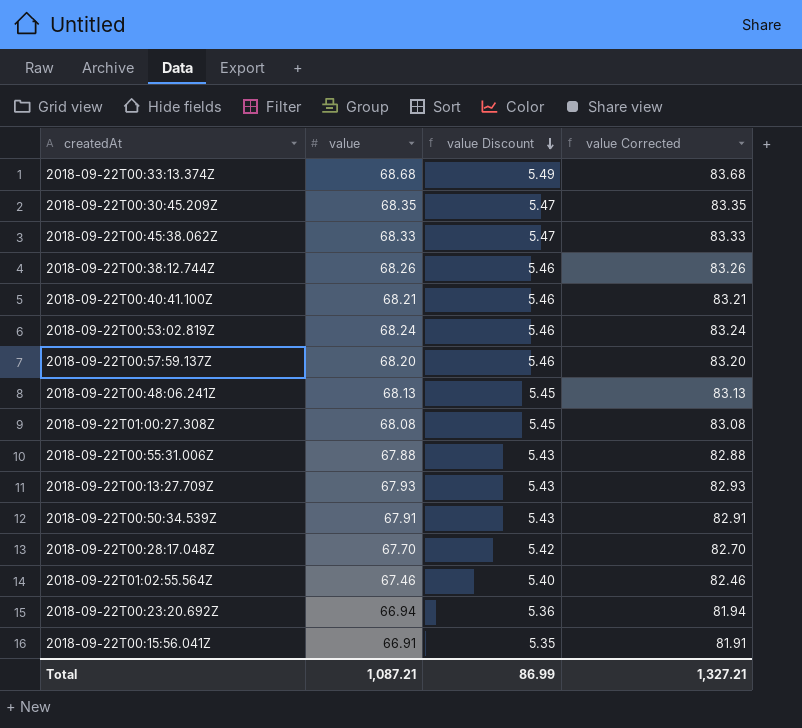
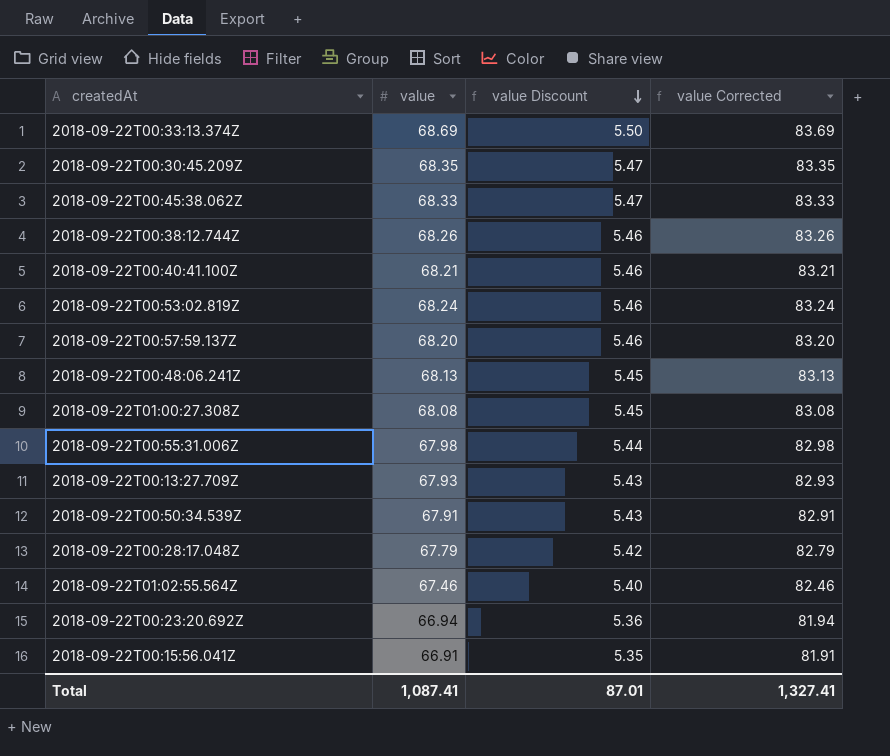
2018-09-22T00:33:13.374Z | value: 68.68 -> 68.69
2018-09-22T00:33:13.374Z | value Discount: 5.49 -> 5.50
2018-09-22T00:33:13.374Z | value Corrected: 83.68 -> 83.69
2018-09-22T00:55:31.006Z | value: 67.88 -> 67.98
2018-09-22T00:55:31.006Z | value Discount: 5.43 -> 5.44
2018-09-22T00:55:31.006Z | value Corrected: 82.88 -> 82.98
2018-09-22T00:28:17.048Z | value: 67.70 -> 67.79
2018-09-22T00:28:17.048Z | value Corrected: 82.70 -> 82.79
Total | value: 1,087.21 -> 1,087.41
Total | value Discount: 86.99 -> 87.01
Total | value Corrected: 1,327.21 -> 1,327.41

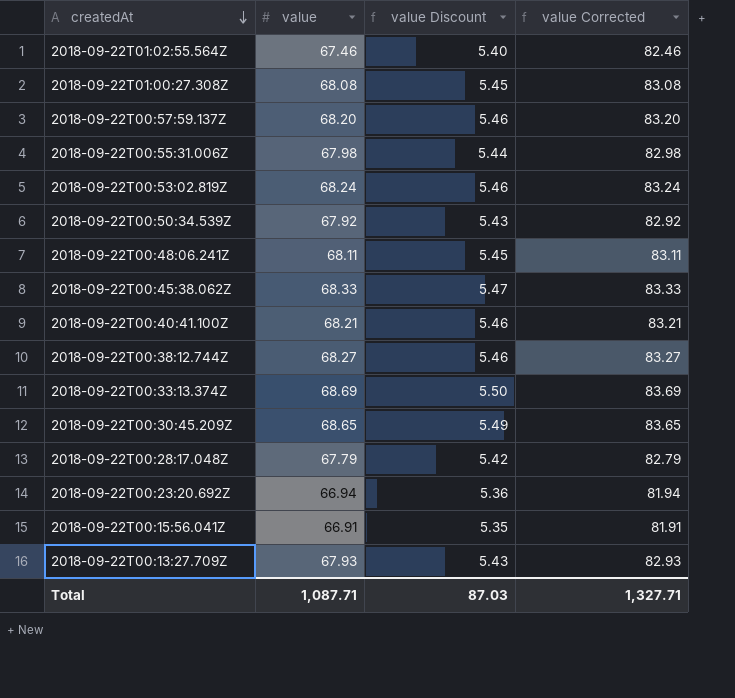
row order: value Discount descending -> createdAt descending
2018-09-22T00:50:34.539Z | value: 67.91 -> 67.92
2018-09-22T00:50:34.539Z | value Corrected: 82.91 -> 82.92
2018-09-22T00:48:06.241Z | value: 68.13 -> 68.11
2018-09-22T00:48:06.241Z | value Corrected: 83.13 -> 83.11
2018-09-22T00:38:12.744Z | value: 68.26 -> 68.27
2018-09-22T00:38:12.744Z | value Corrected: 83.26 -> 83.27
2018-09-22T00:30:45.209Z | value: 68.35 -> 68.65
2018-09-22T00:30:45.209Z | value Discount: 5.47 -> 5.49
2018-09-22T00:30:45.209Z | value Corrected: 83.35 -> 83.65
Total | value: 1,087.41 -> 1,087.71
Total | value Discount: 87.01 -> 87.03
Total | value Corrected: 1,327.41 -> 1,327.71

